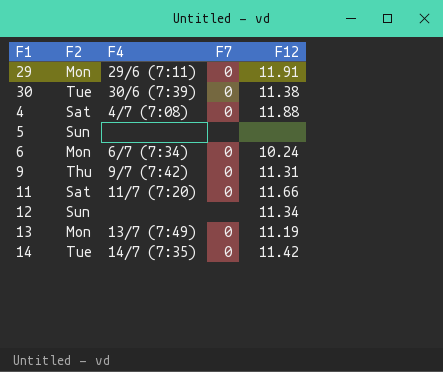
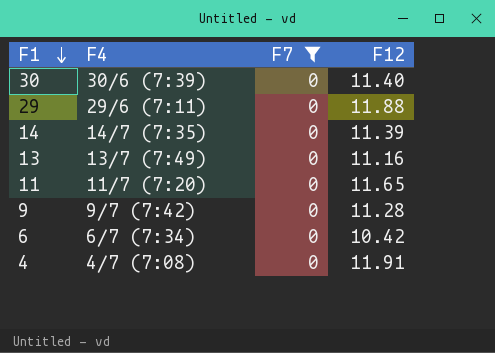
filter: none -> F7 = 0
row order: none -> F1 descending
column F2 | position: 2 -> none
30 | F12: 11.38 -> 11.40
29 | F12: 11.91 -> 11.88
14 | F12: 11.42 -> 11.39
13 | F12: 11.19 -> 11.16
11 | F12: 11.66 -> 11.65
9 | F12: 11.31 -> 11.28
6 | F12: 10.24 -> 10.42
4 | F12: 11.88 -> 11.91

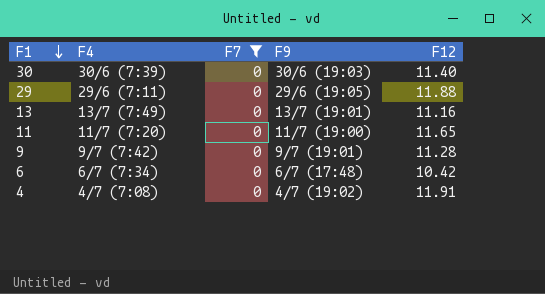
column F9 | position: none -> 4
row 14: 14/7 (7:35) | 0 | 11.39 -> none

